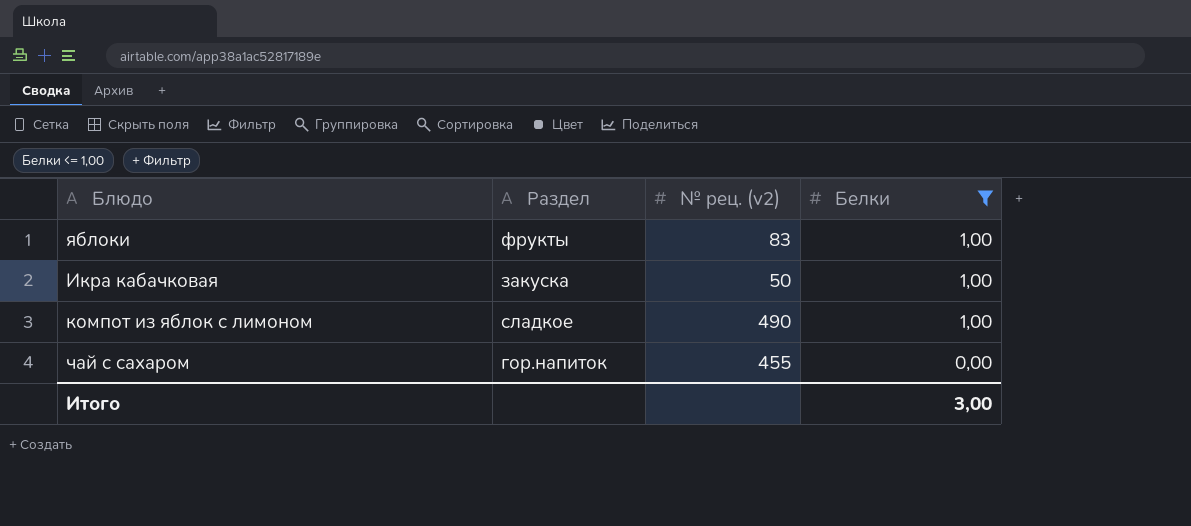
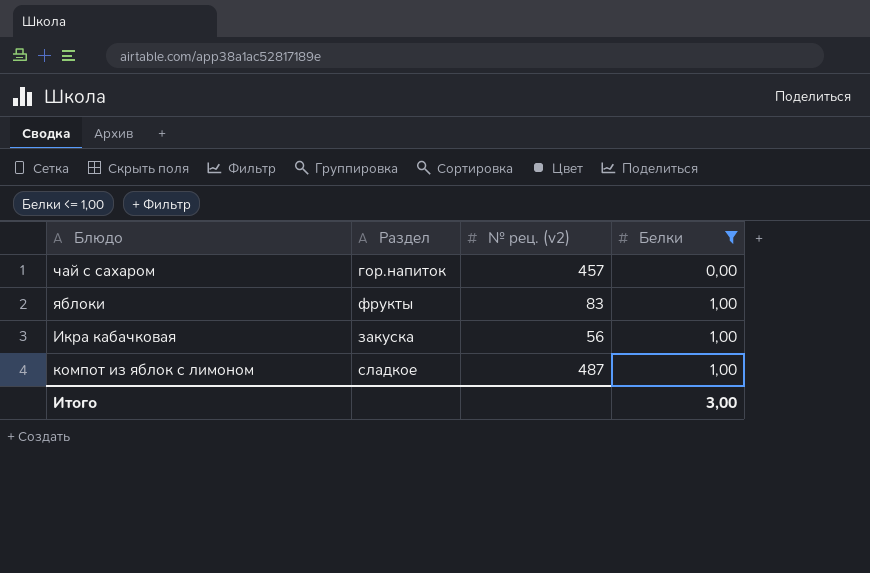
row order: Белки descending -> Белки ascending
чай с сахаром | № рец. (v2): 455 -> 457
Икра кабачковая | № рец. (v2): 50 -> 56
компот из яблок с лимоном | № рец. (v2): 490 -> 487

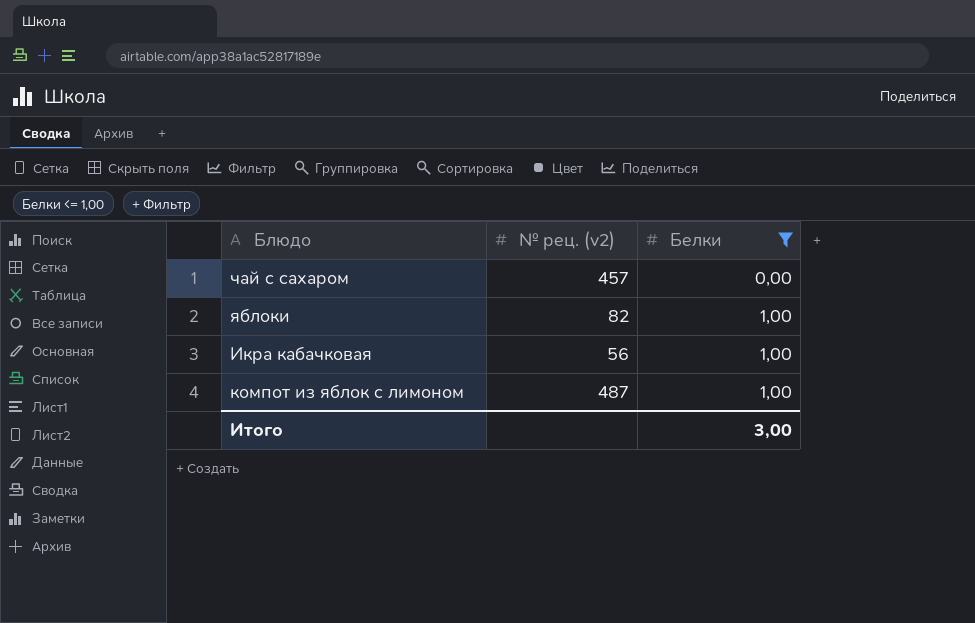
column Раздел | position: 2 -> none
яблоки | № рец. (v2): 83 -> 82

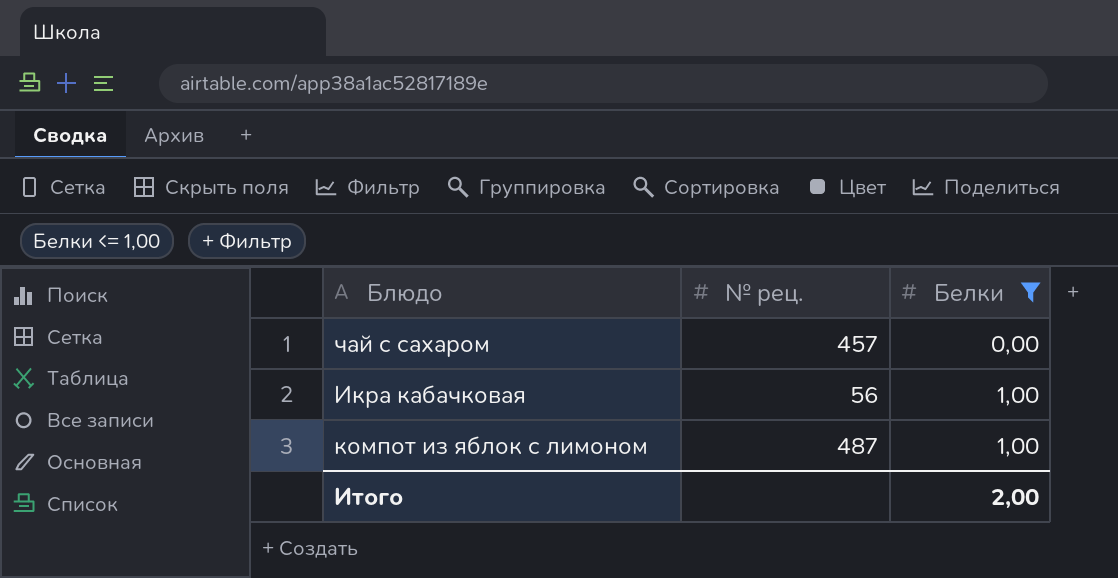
column name: № рец. (v2) -> № рец.
row яблоки: 82 | 1,00 -> none
Итого | Белки: 3,00 -> 2,00

